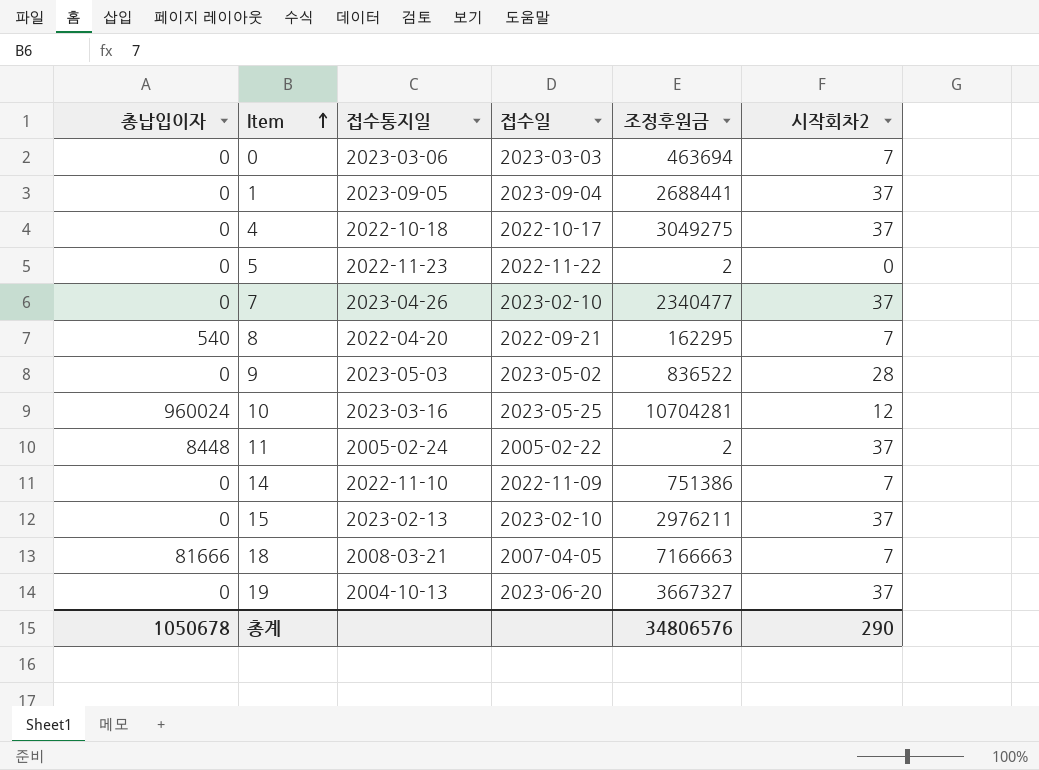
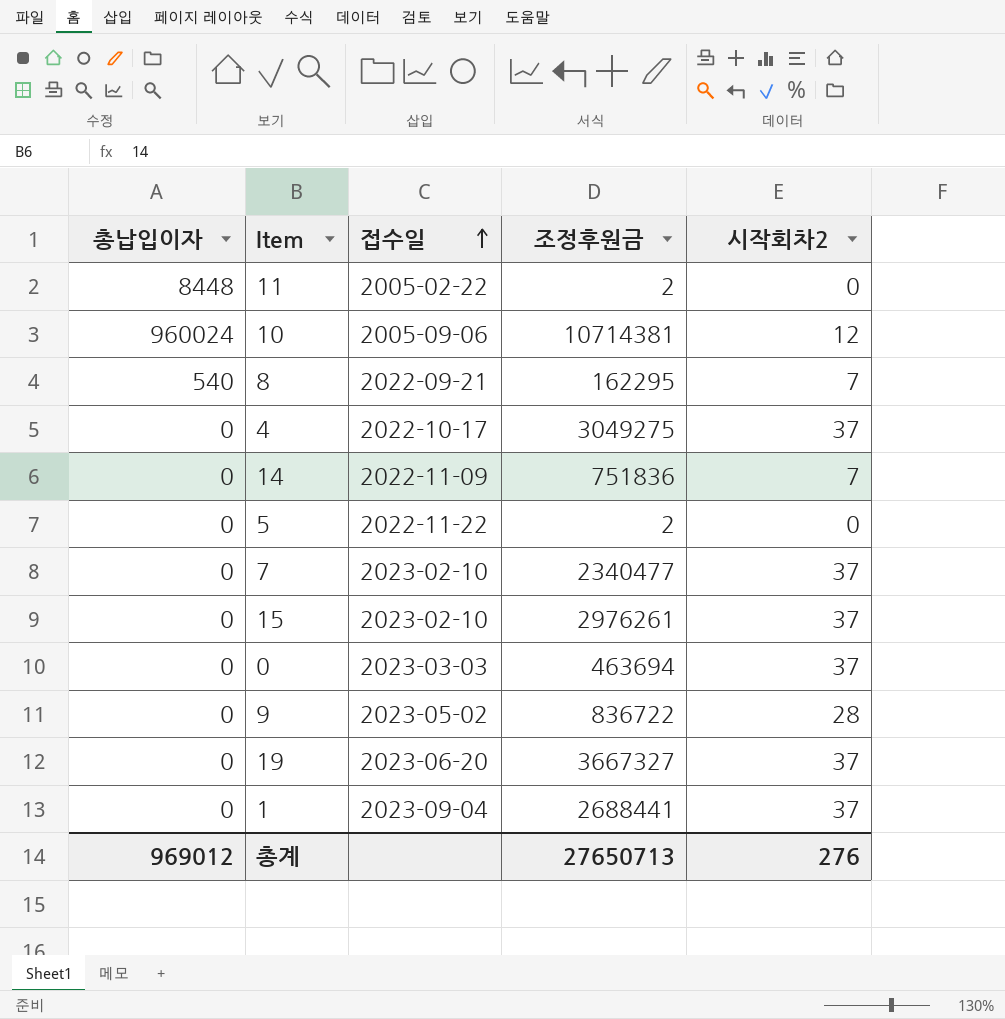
row order: Item ascending -> 접수일 ascending
column 접수통지일 | position: 3 -> none
row 18: 81666 | 2008-03-21 | 2007-04-05 | 7166663 | 7 -> none
11 | 시작회차2: 37 -> 0
10 | 접수일: 2023-05-25 -> 2005-09-06
10 | 조정후원금: 10704281 -> 10714381
14 | 조정후원금: 751386 -> 751836
15 | 조정후원금: 2976211 -> 2976261
0 | 시작회차2: 7 -> 37
9 | 조정후원금: 836522 -> 836722
총계 | 총납입이자: 1050678 -> 969012
총계 | 조정후원금: 34806576 -> 27650713
총계 | 시작회차2: 290 -> 276

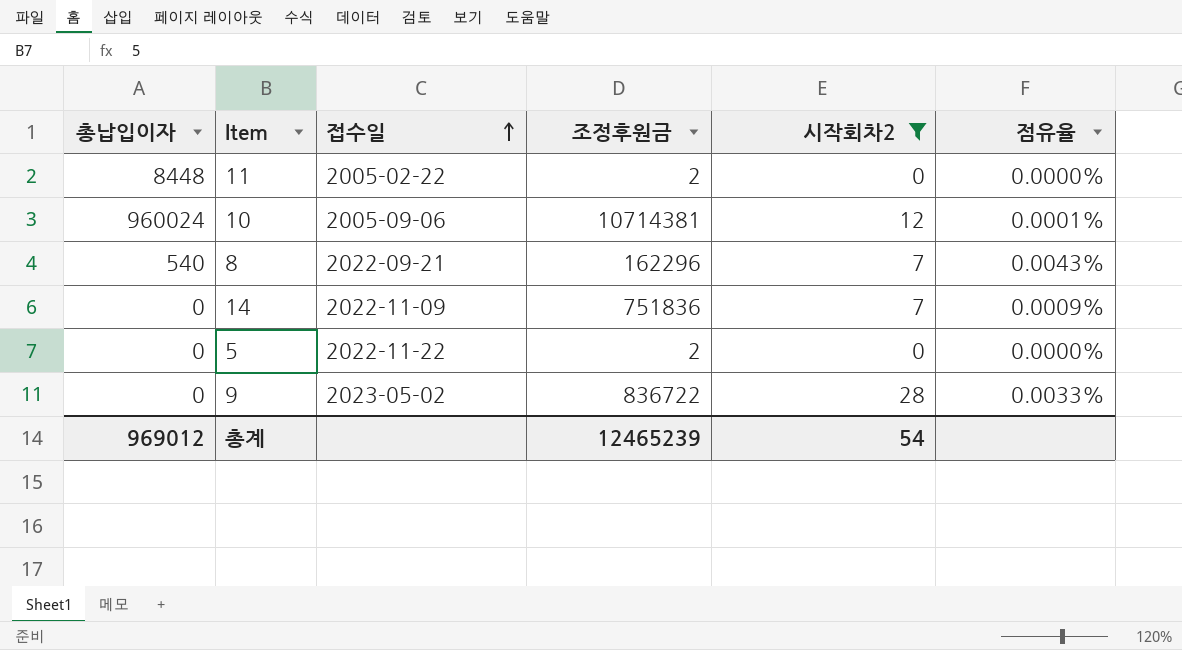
filter: none -> 시작회차2 != 37
column 점유율 | formula: none -> [시작회차2] / [조정후원금]
8 | 조정후원금: 162295 -> 162296
총계 | 조정후원금: 27650713 -> 12465239
총계 | 시작회차2: 276 -> 54

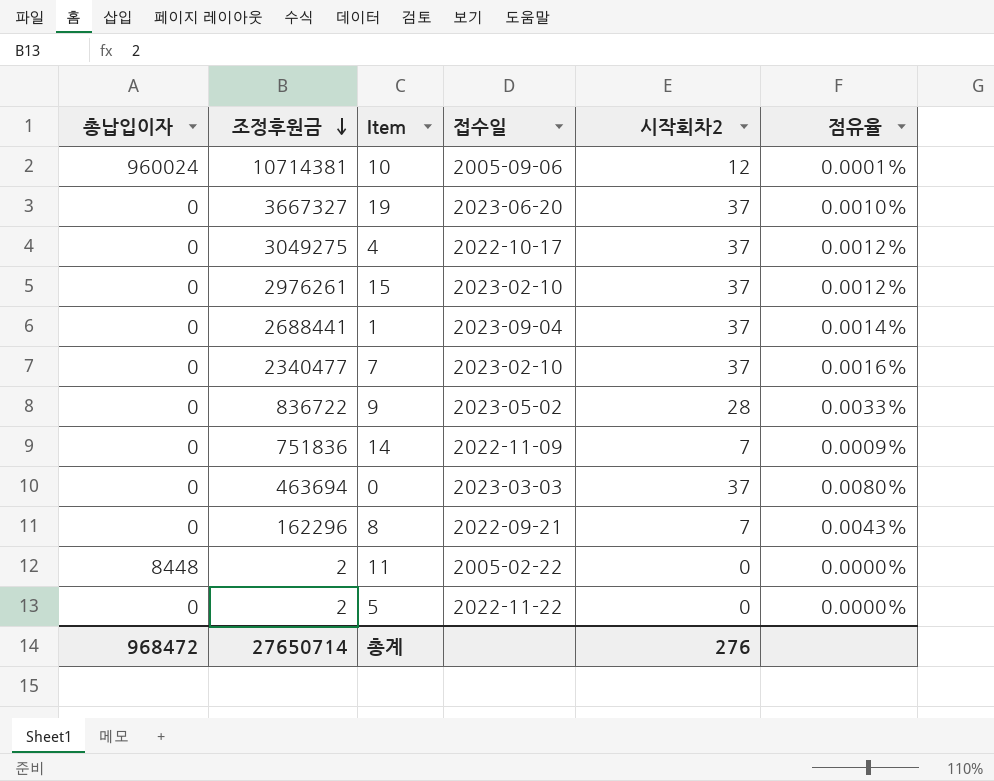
filter: 시작회차2 != 37 -> none
row order: 접수일 ascending -> 조정후원금 descending
column 조정후원금 | position: 4 -> 2
8 | 총납입이자: 540 -> 0
총계 | 총납입이자: 969012 -> 968472
총계 | 조정후원금: 12465239 -> 27650714
총계 | 시작회차2: 54 -> 276

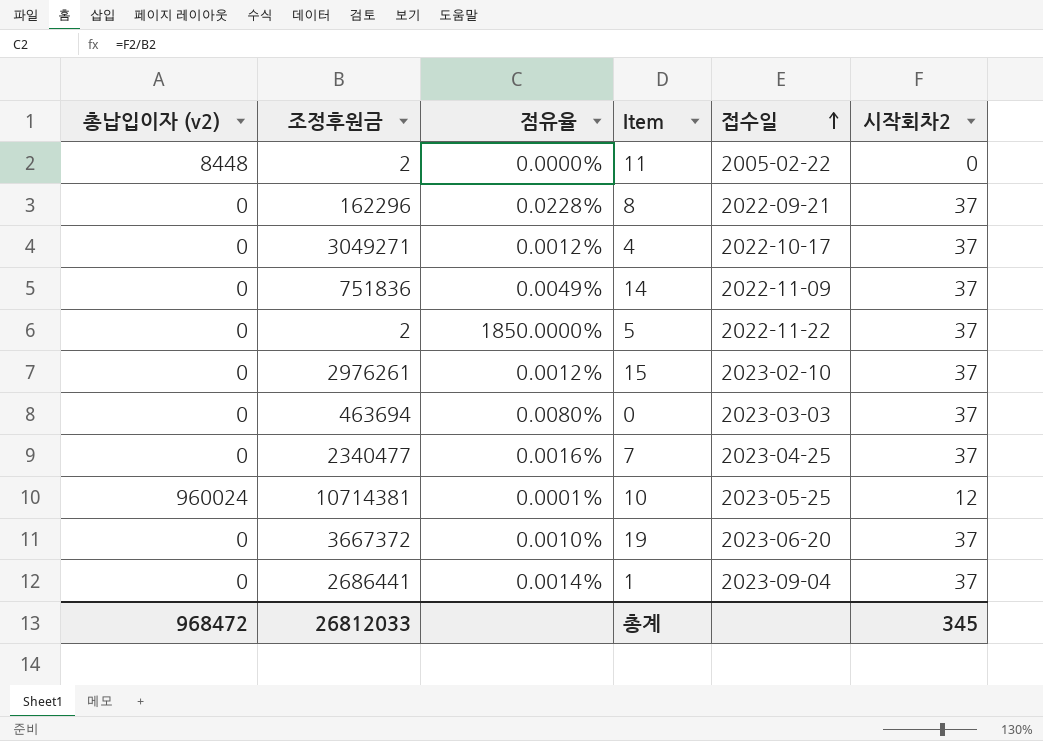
row order: 조정후원금 descending -> 접수일 ascending
column name: 총납입이자 -> 총납입이자 (v2)
column 점유율 | position: 6 -> 3
row 9: 0 | 836722 | 2023-05-02 | 28 | 0.0033% -> none
8 | 점유율: 0.0043% -> 0.0228%
8 | 시작회차2: 7 -> 37
4 | 조정후원금: 3049275 -> 3049271
14 | 점유율: 0.0009% -> 0.0049%
14 | 시작회차2: 7 -> 37
5 | 점유율: 0.0000% -> 1850.0000%
5 | 시작회차2: 0 -> 37
7 | 접수일: 2023-02-10 -> 2023-04-25
10 | 접수일: 2005-09-06 -> 2023-05-25
19 | 조정후원금: 3667327 -> 3667372
1 | 조정후원금: 2688441 -> 2686441
총계 | 조정후원금: 27650714 -> 26812033
총계 | 시작회차2: 276 -> 345

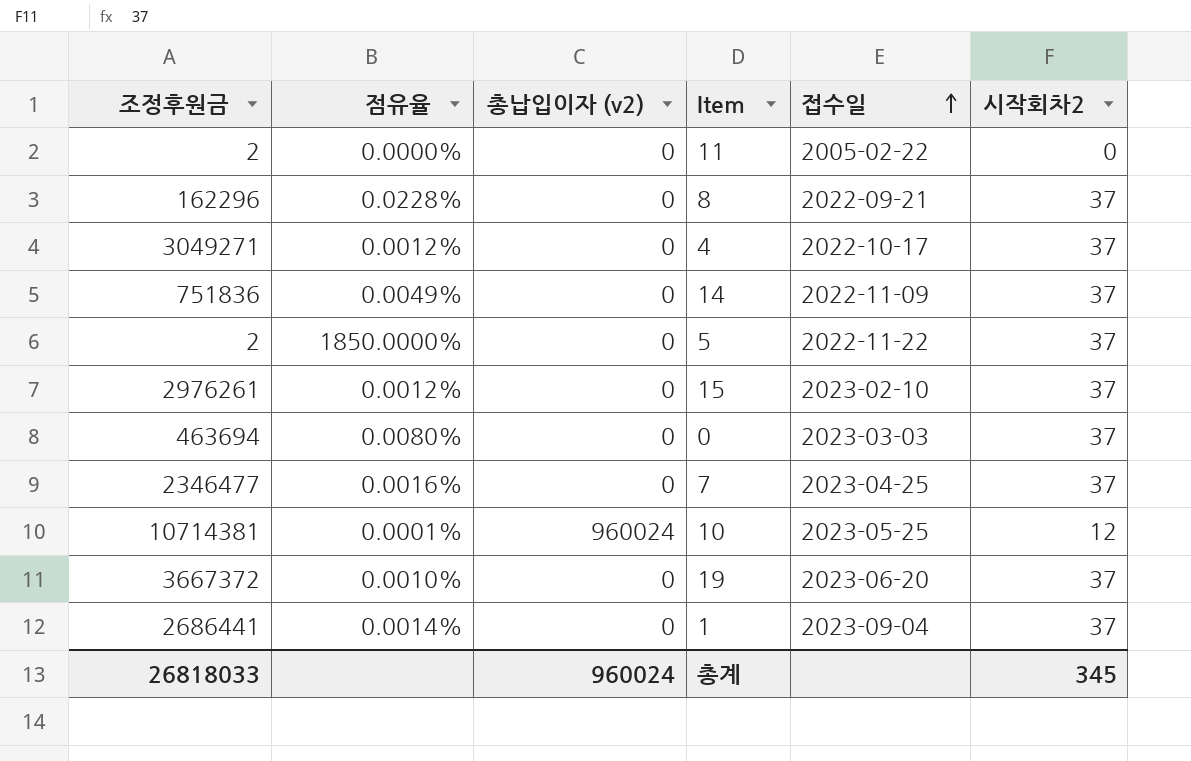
column 총납입이자 (v2) | position: 1 -> 3
11 | 총납입이자 (v2): 8448 -> 0
7 | 조정후원금: 2340477 -> 2346477
총계 | 조정후원금: 26812033 -> 26818033
총계 | 총납입이자 (v2): 968472 -> 960024

